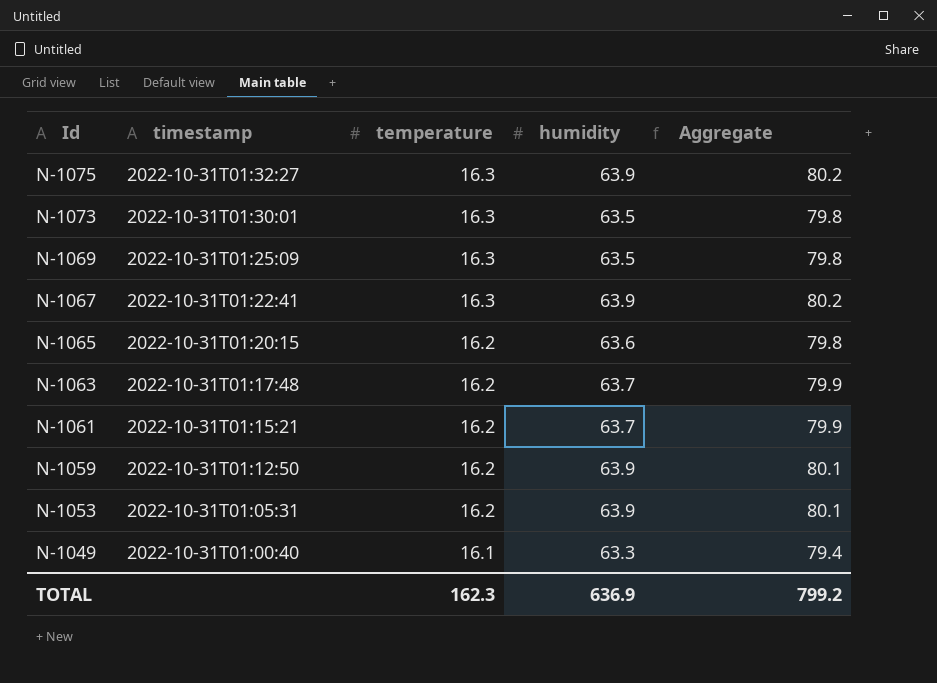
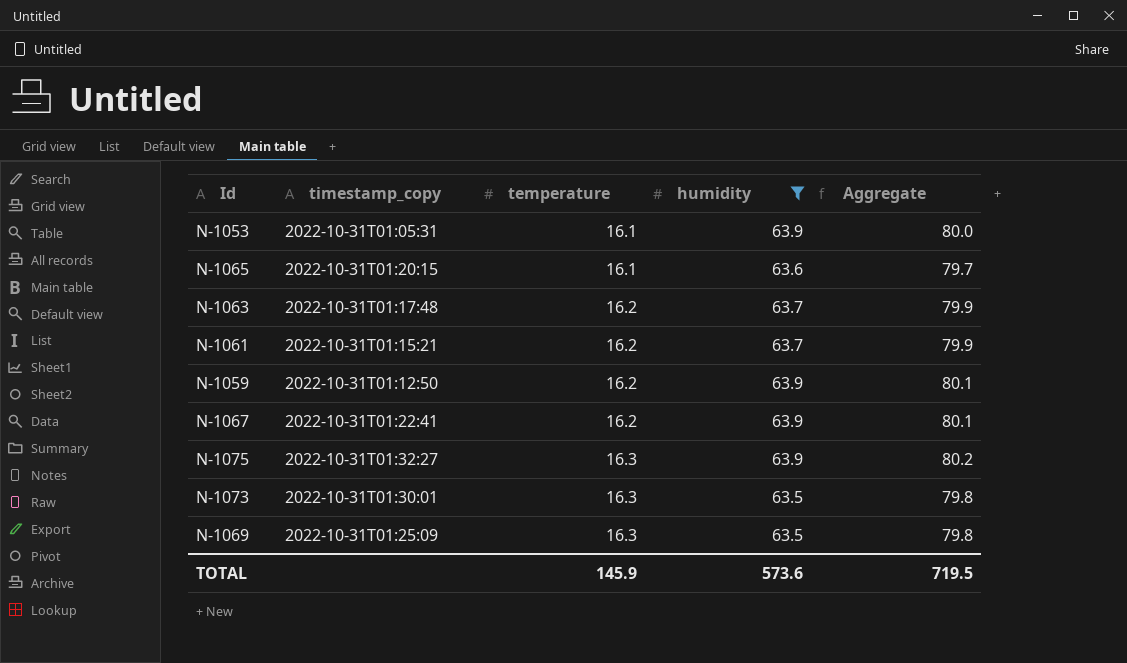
filter: none -> humidity != 63.3
row order: Id descending -> temperature ascending
column name: timestamp -> timestamp_copy
N-1053 | temperature: 16.2 -> 16.1
N-1053 | Aggregate: 80.1 -> 80.0
N-1065 | temperature: 16.2 -> 16.1
N-1065 | Aggregate: 79.8 -> 79.7
N-1067 | temperature: 16.3 -> 16.2
N-1067 | Aggregate: 80.2 -> 80.1
TOTAL | temperature: 162.3 -> 145.9
TOTAL | humidity: 636.9 -> 573.6
TOTAL | Aggregate: 799.2 -> 719.5

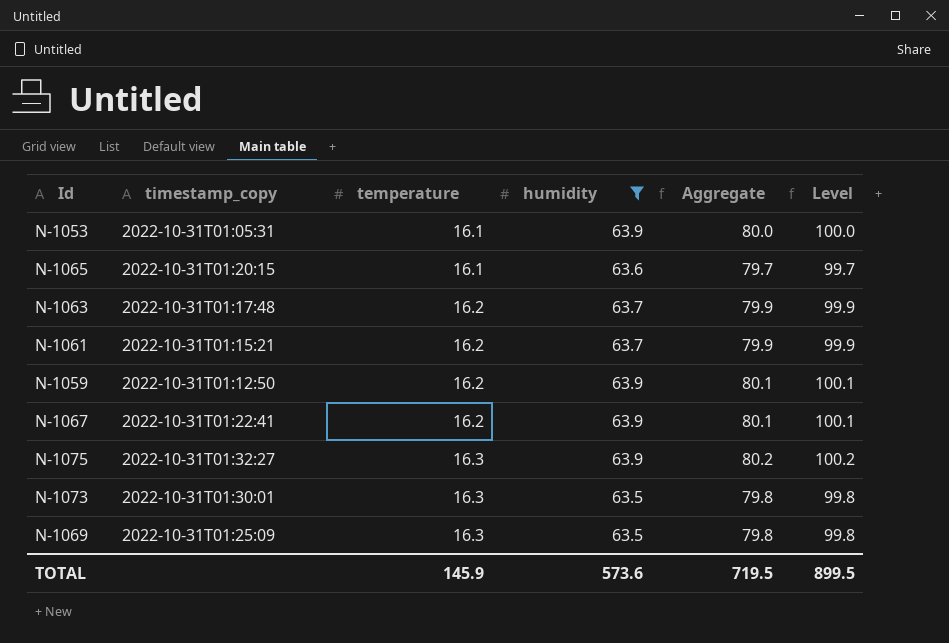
column Level | formula: none -> [Aggregate] + 20

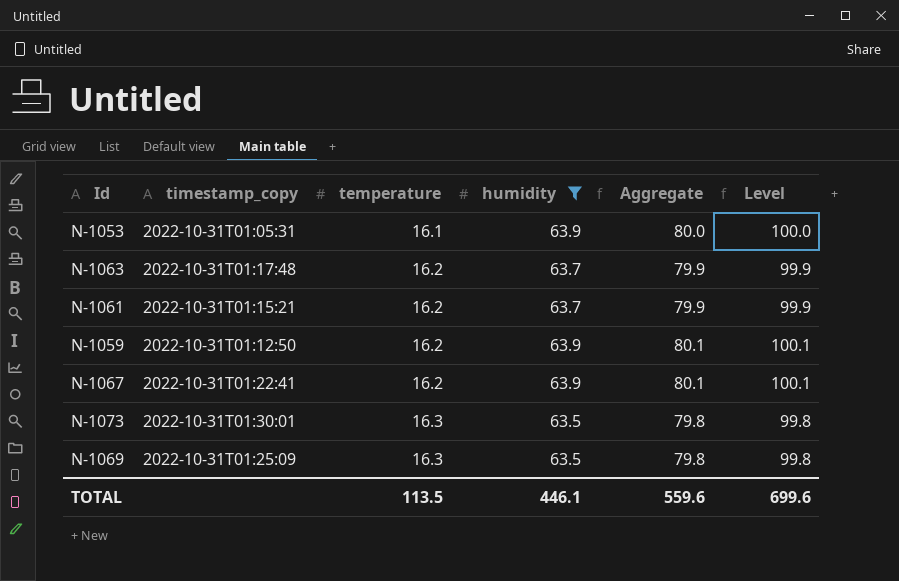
row N-1065: 2022-10-31T01:20:15 | 16.1 | 63.6 | 79.7 | 99.7 -> none
row N-1075: 2022-10-31T01:32:27 | 16.3 | 63.9 | 80.2 | 100.2 -> none
TOTAL | temperature: 145.9 -> 113.5
TOTAL | humidity: 573.6 -> 446.1
TOTAL | Aggregate: 719.5 -> 559.6
TOTAL | Level: 899.5 -> 699.6

